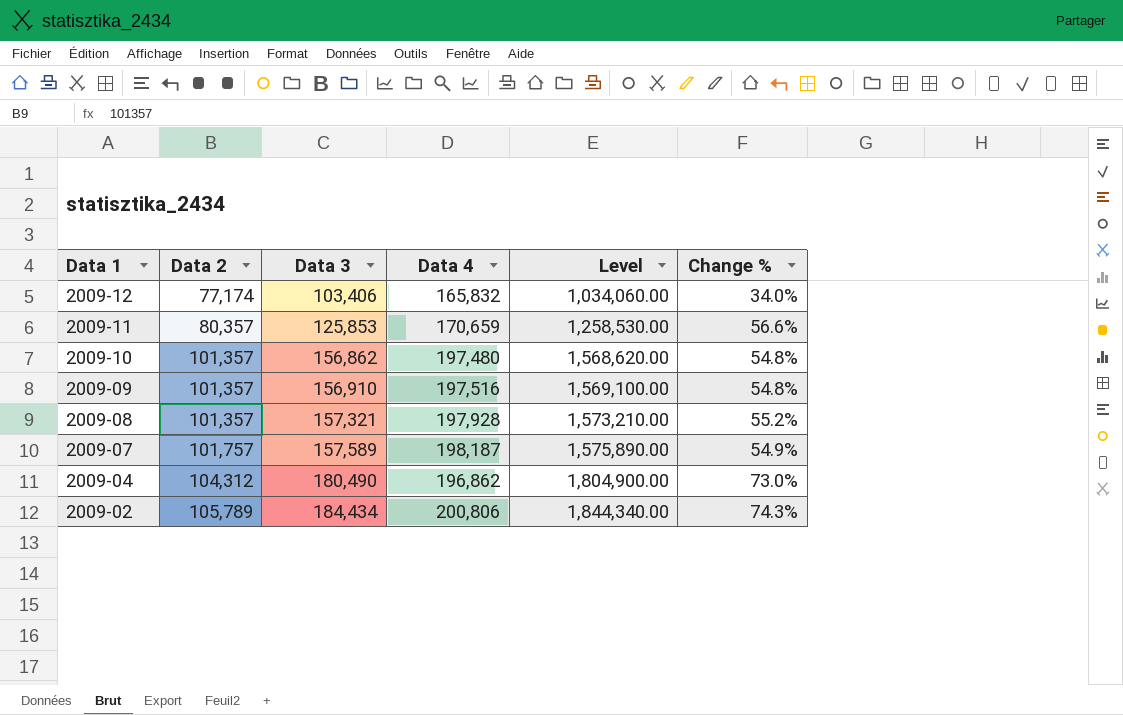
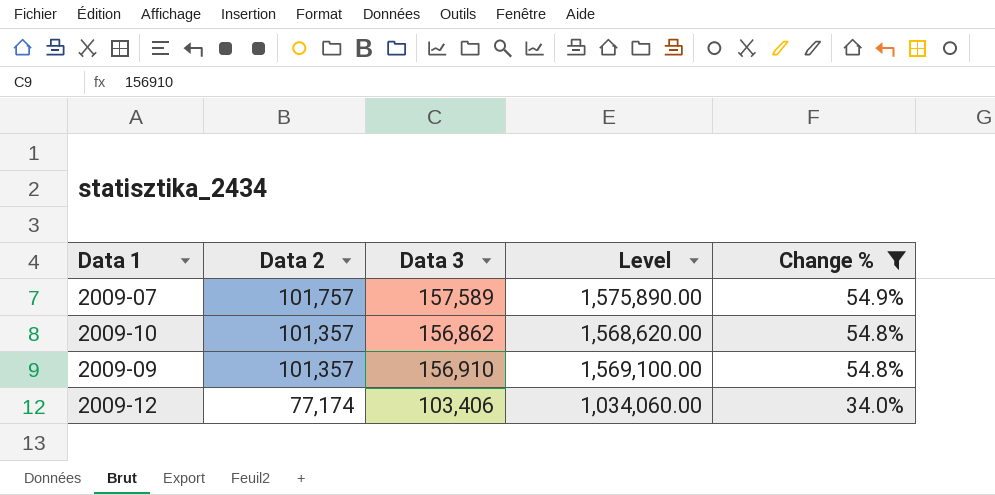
filter: none -> Change % <= 54.9%
row order: Data 1 descending -> Data 2 descending
column Data 4 | position: 4 -> none

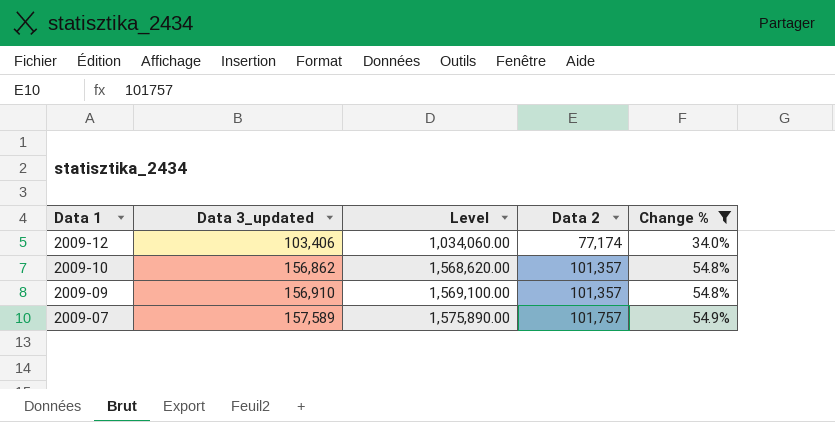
row order: Data 2 descending -> Data 1 descending
column name: Data 3 -> Data 3_updated
column Data 2 | position: 2 -> 4

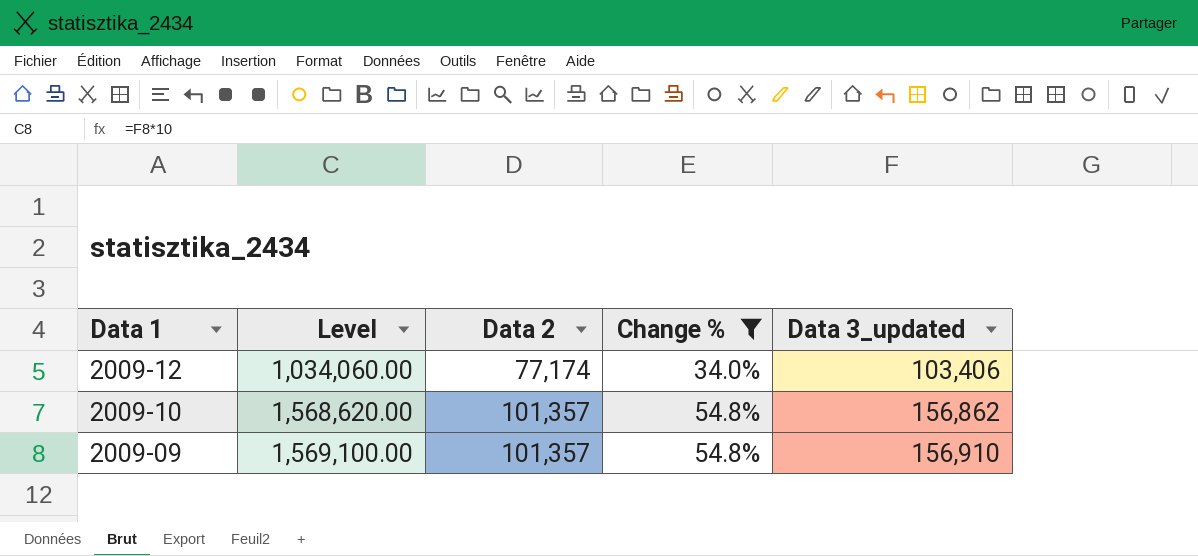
column Data 3_updated | position: 2 -> 5
row 2009-07: 157,589 | 1,575,890.00 | 101,757 | 54.9% -> none

